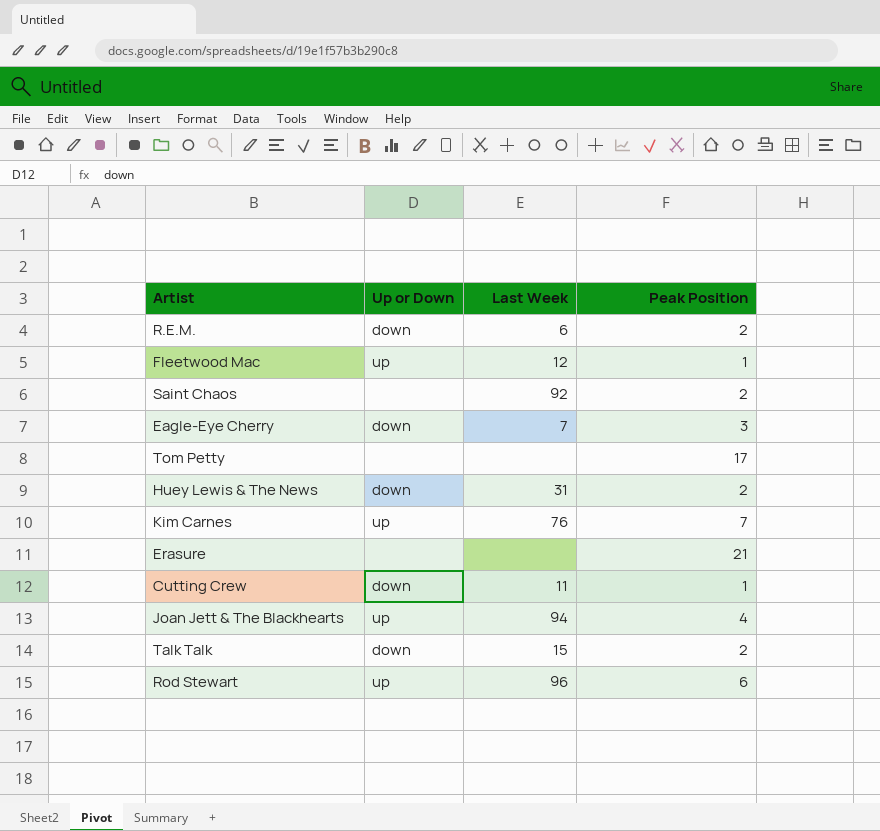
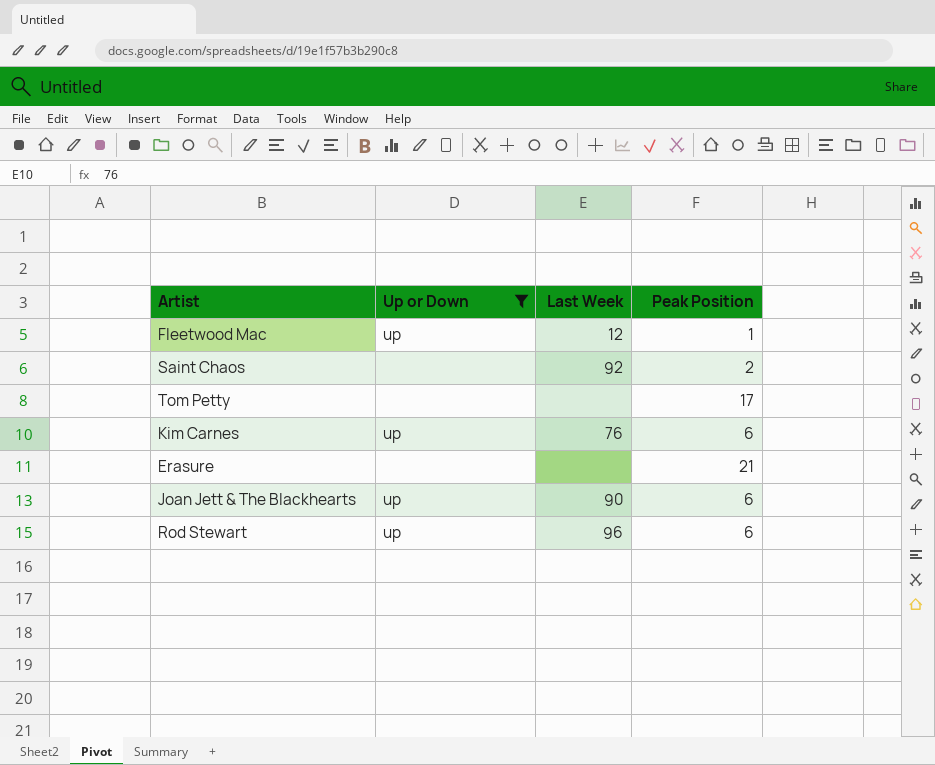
filter: none -> Up or Down != down
Kim Carnes | Peak Position: 7 -> 6
Joan Jett & The Blackhearts | Last Week: 94 -> 90
Joan Jett & The Blackhearts | Peak Position: 4 -> 6

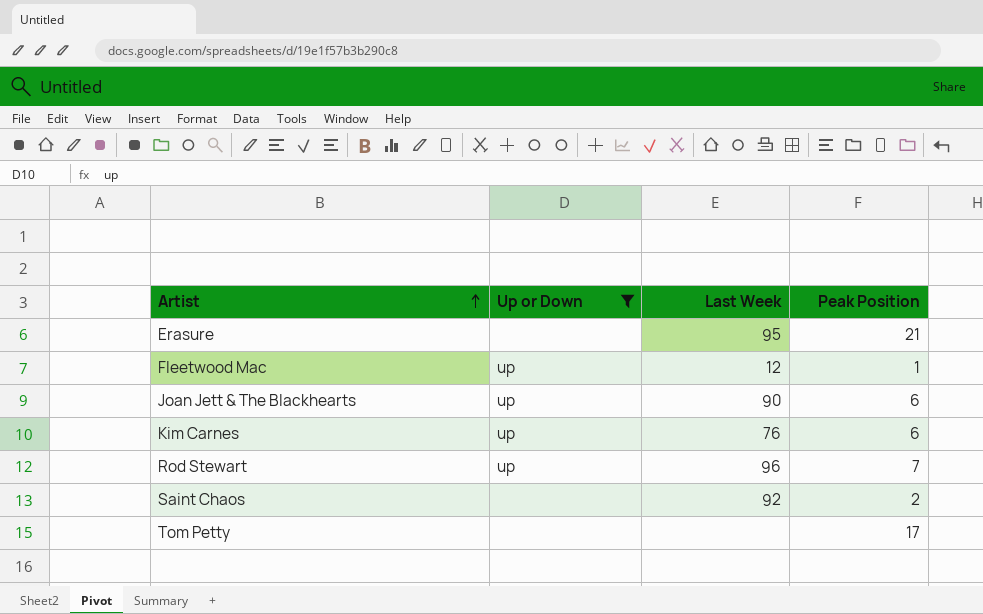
row order: none -> Artist ascending
Erasure | Last Week: none -> 95
Rod Stewart | Peak Position: 6 -> 7

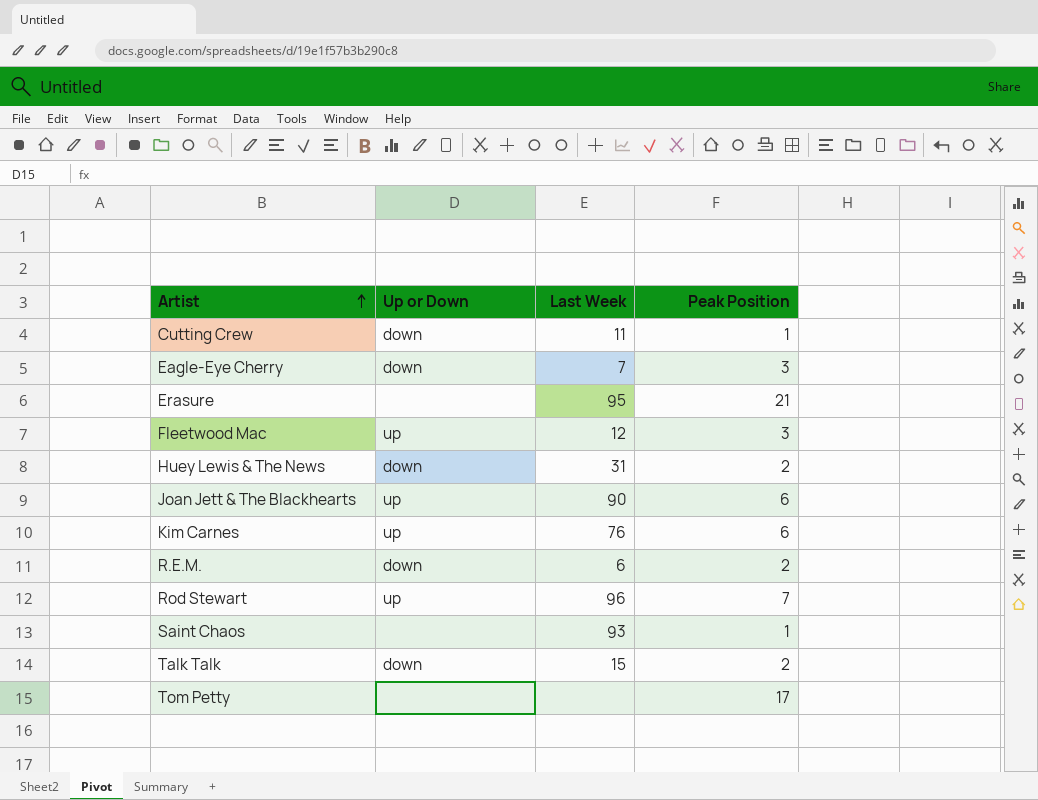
filter: Up or Down != down -> none
Fleetwood Mac | Peak Position: 1 -> 3
Saint Chaos | Last Week: 92 -> 93
Saint Chaos | Peak Position: 2 -> 1

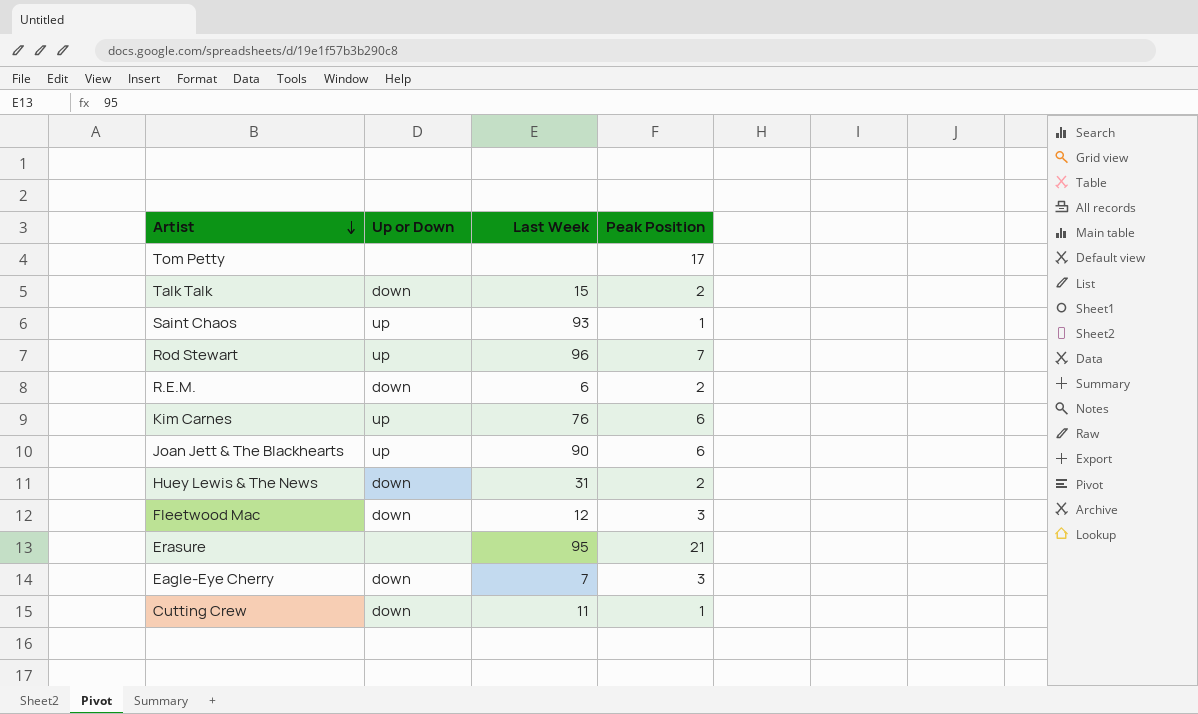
row order: Artist ascending -> Artist descending
Saint Chaos | Up or Down: none -> up
Fleetwood Mac | Up or Down: up -> down

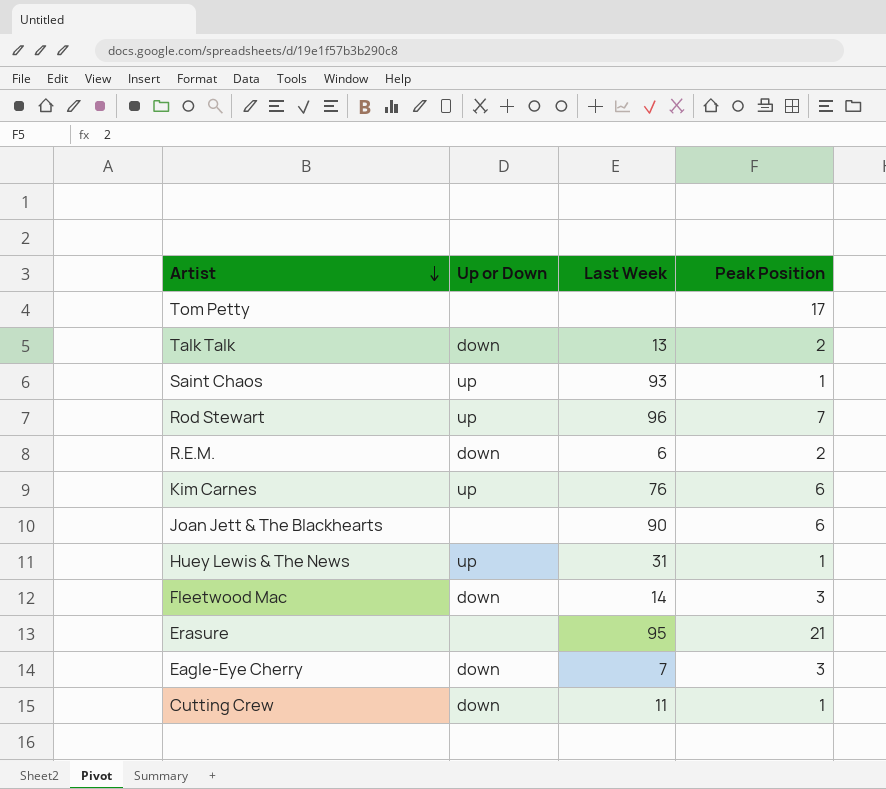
Talk Talk | Last Week: 15 -> 13
Joan Jett & The Blackhearts | Up or Down: up -> none
Huey Lewis & The News | Up or Down: down -> up
Huey Lewis & The News | Peak Position: 2 -> 1
Fleetwood Mac | Last Week: 12 -> 14

